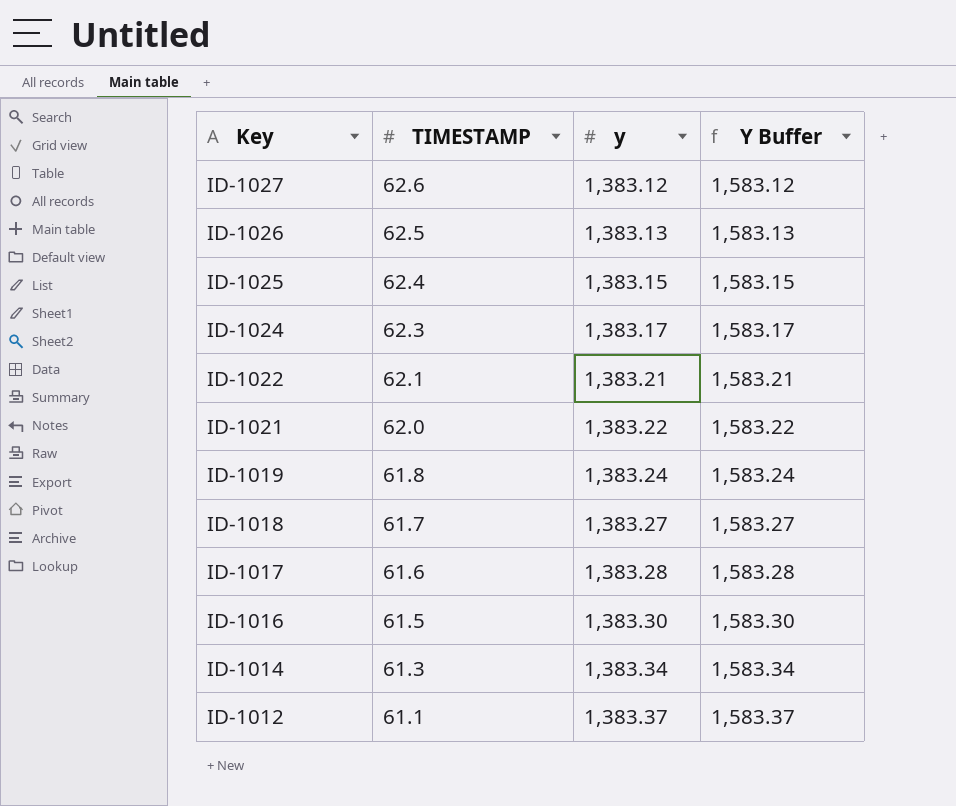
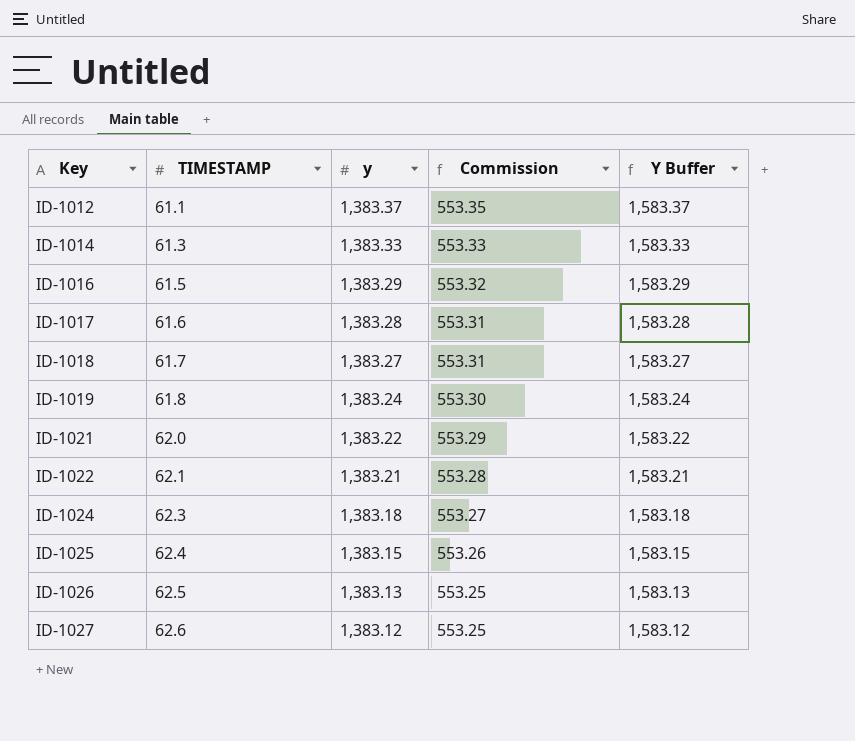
row order: Key descending -> Key ascending
column Commission | formula: none -> [y] * 0.4
ID-1014 | y: 1,383.34 -> 1,383.33
ID-1014 | Y Buffer: 1,583.34 -> 1,583.33
ID-1016 | y: 1,383.30 -> 1,383.29
ID-1016 | Y Buffer: 1,583.30 -> 1,583.29
ID-1024 | y: 1,383.17 -> 1,383.18
ID-1024 | Y Buffer: 1,583.17 -> 1,583.18

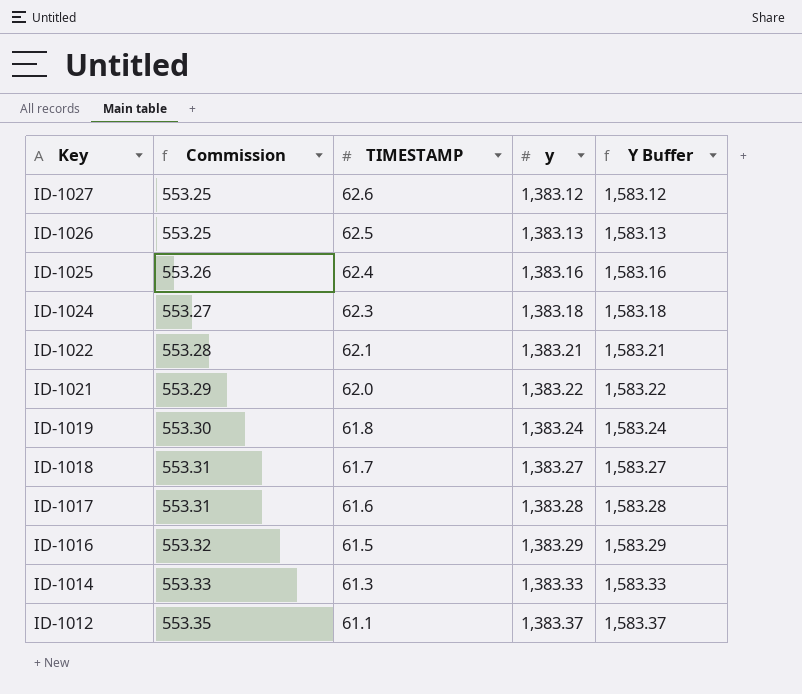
row order: Key ascending -> Key descending
column Commission | position: 4 -> 2
ID-1025 | y: 1,383.15 -> 1,383.16
ID-1025 | Y Buffer: 1,583.15 -> 1,583.16

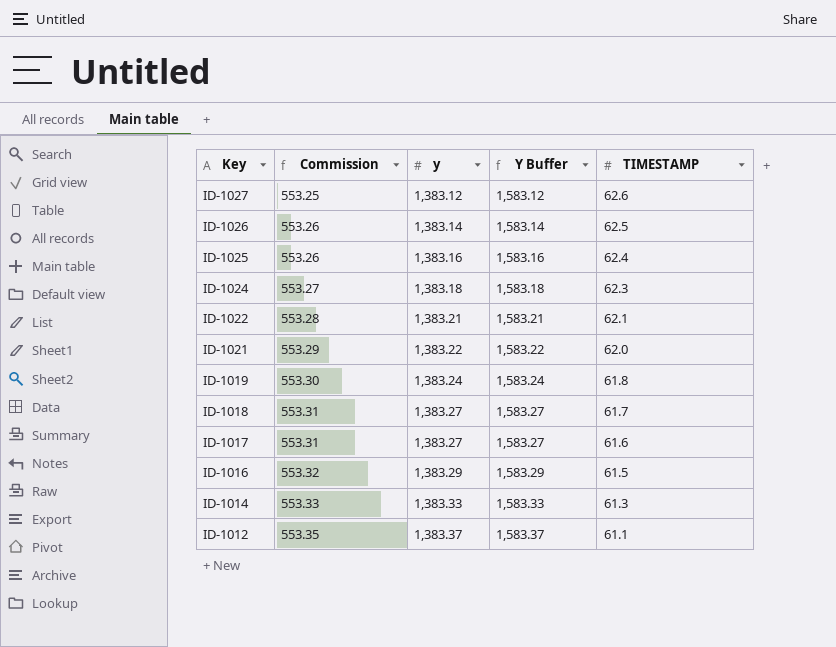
column TIMESTAMP | position: 3 -> 5
ID-1026 | Commission: 553.25 -> 553.26
ID-1026 | y: 1,383.13 -> 1,383.14
ID-1026 | Y Buffer: 1,583.13 -> 1,583.14
ID-1017 | y: 1,383.28 -> 1,383.27
ID-1017 | Y Buffer: 1,583.28 -> 1,583.27

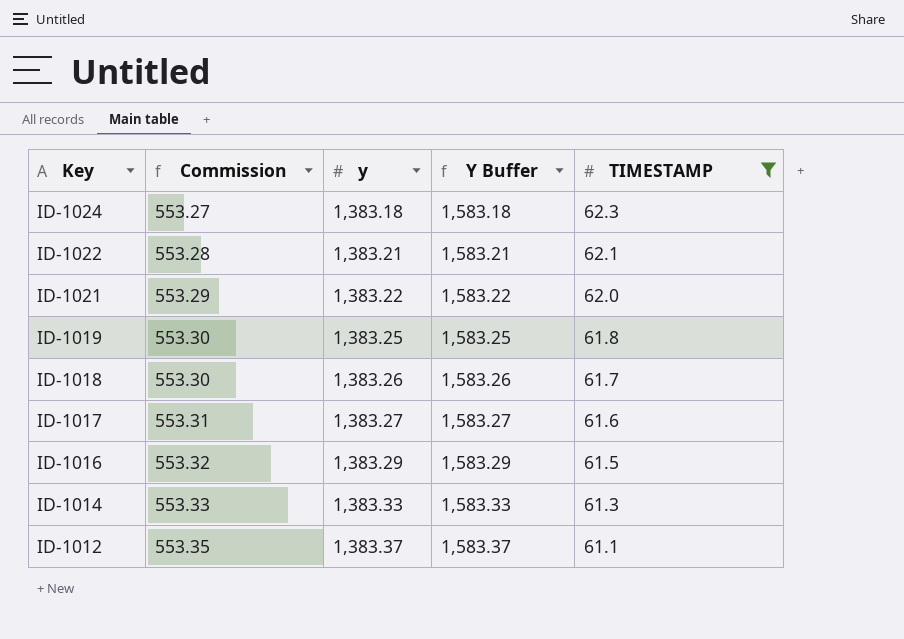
filter: none -> TIMESTAMP <= 62.3
ID-1019 | y: 1,383.24 -> 1,383.25
ID-1019 | Y Buffer: 1,583.24 -> 1,583.25
ID-1018 | Commission: 553.31 -> 553.30
ID-1018 | y: 1,383.27 -> 1,383.26
ID-1018 | Y Buffer: 1,583.27 -> 1,583.26

